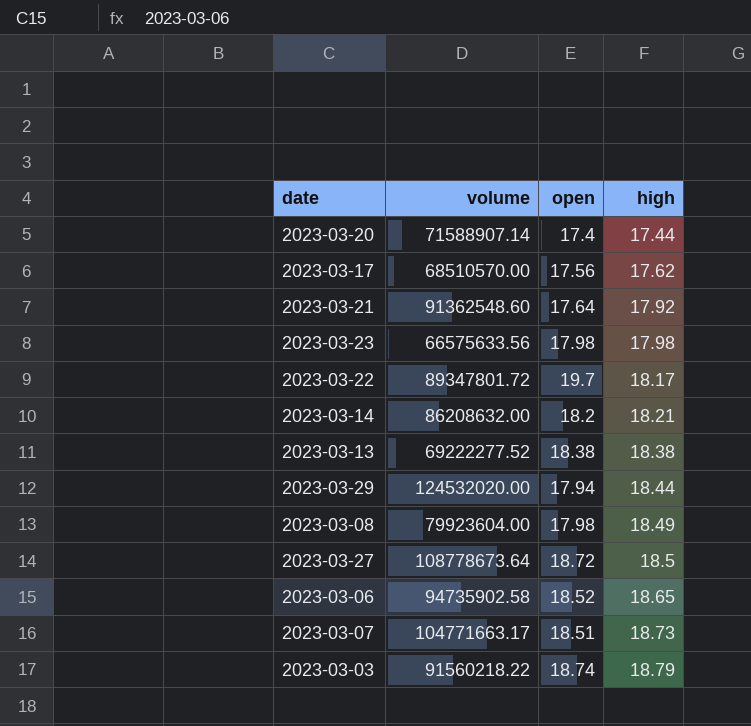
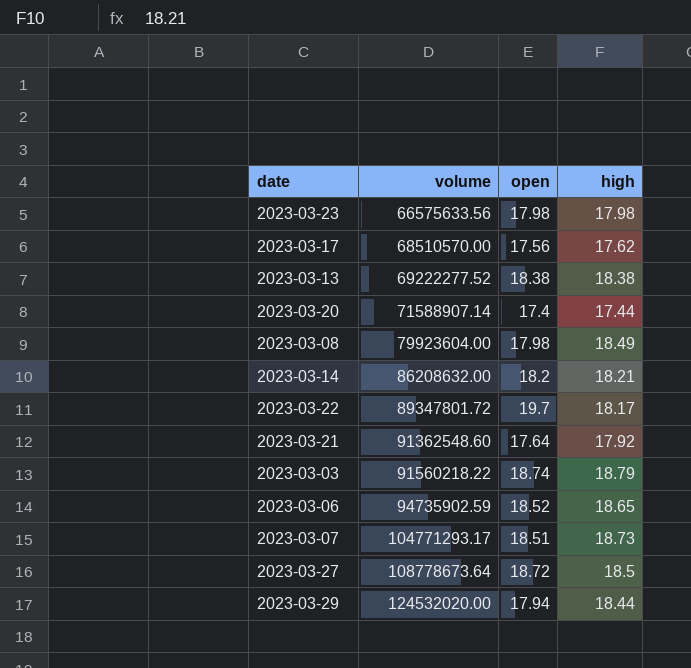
row order: high ascending -> volume ascending
2023-03-06 | volume: 94735902.58 -> 94735902.59
2023-03-07 | volume: 104771663.17 -> 104771293.17

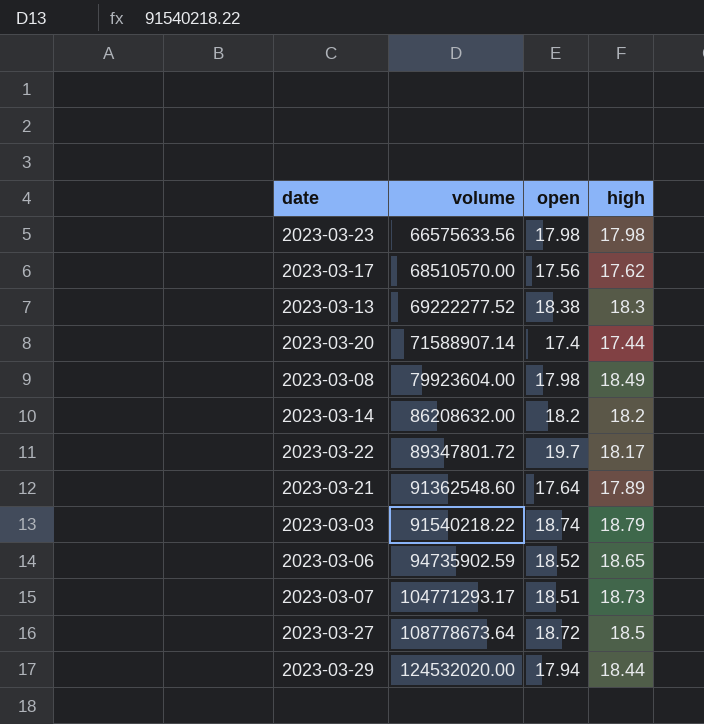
2023-03-13 | high: 18.38 -> 18.3
2023-03-14 | high: 18.21 -> 18.2
2023-03-21 | high: 17.92 -> 17.89
2023-03-03 | volume: 91560218.22 -> 91540218.22

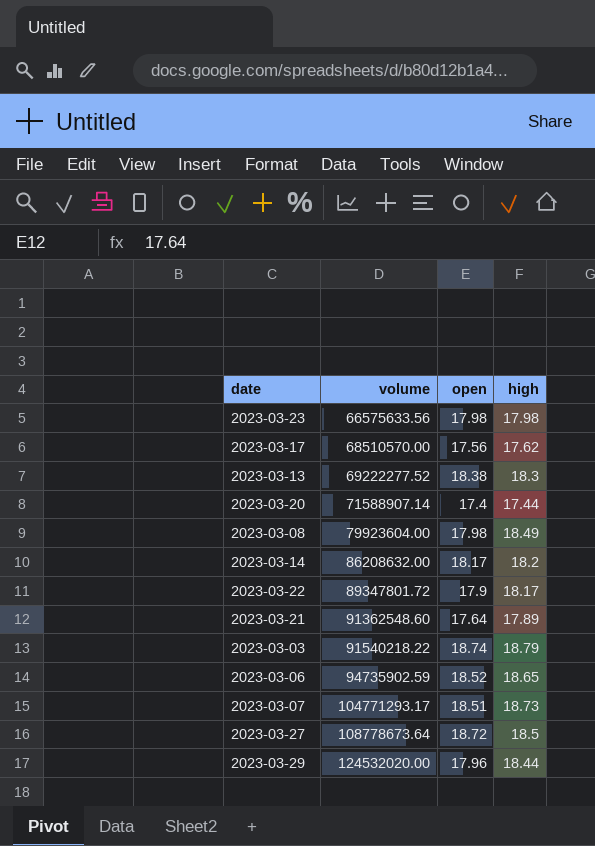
2023-03-14 | open: 18.2 -> 18.17
2023-03-22 | open: 19.7 -> 17.9
2023-03-29 | open: 17.94 -> 17.96

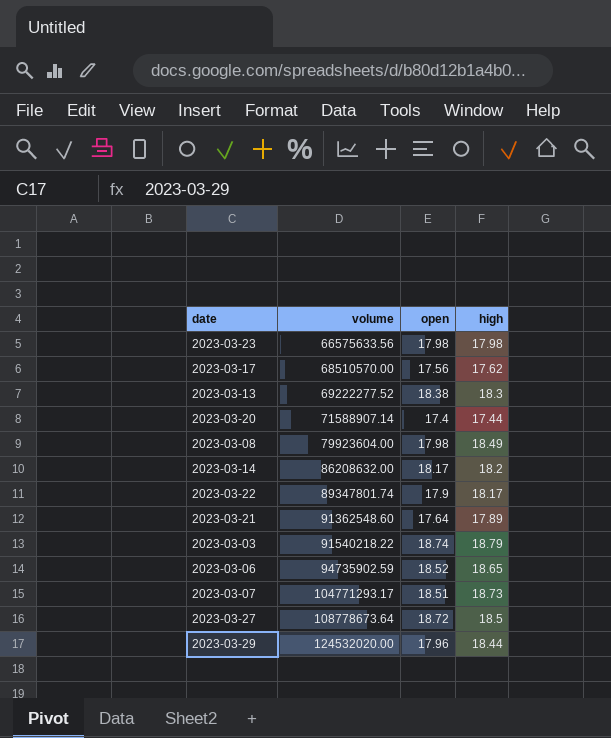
2023-03-22 | volume: 89347801.72 -> 89347801.74

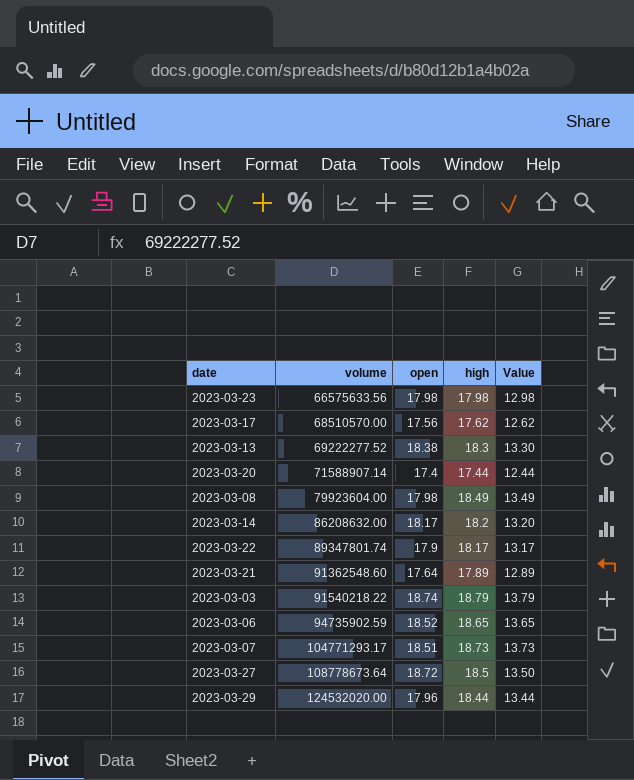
column Value | formula: none -> [high] - 5

